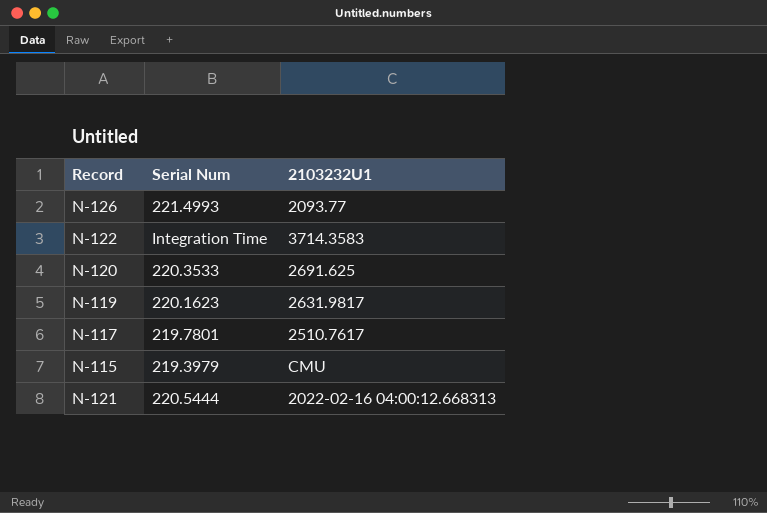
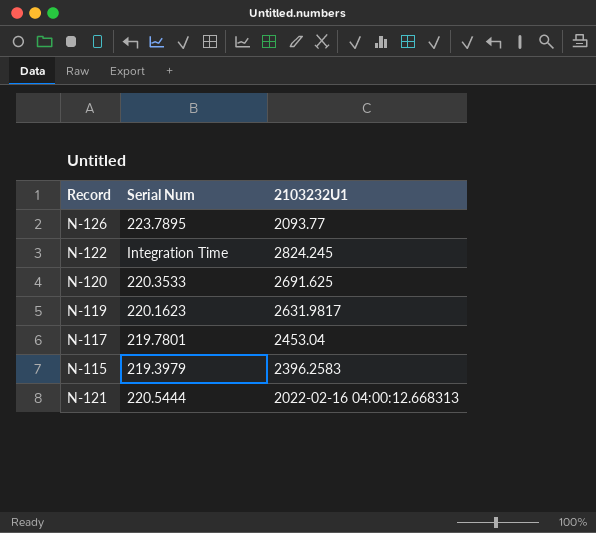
N-126 | Serial Num: 221.4993 -> 223.7895
N-122 | 2103232U1: 3714.3583 -> 2824.245
N-117 | 2103232U1: 2510.7617 -> 2453.04
N-115 | 2103232U1: CMU -> 2396.2583

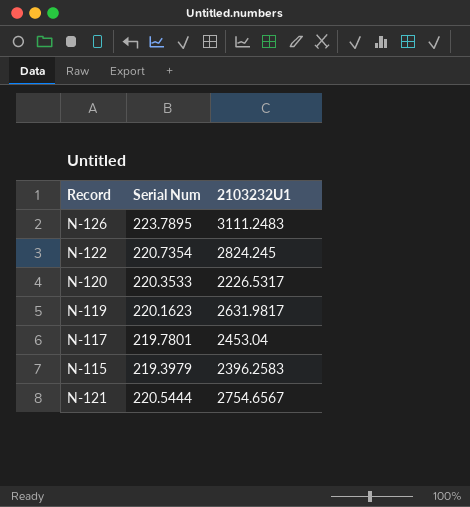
N-126 | 2103232U1: 2093.77 -> 3111.2483
N-122 | Serial Num: Integration Time -> 220.7354
N-120 | 2103232U1: 2691.625 -> 2226.5317
N-121 | 2103232U1: 2022-02-16 04:00:12.668313 -> 2754.6567

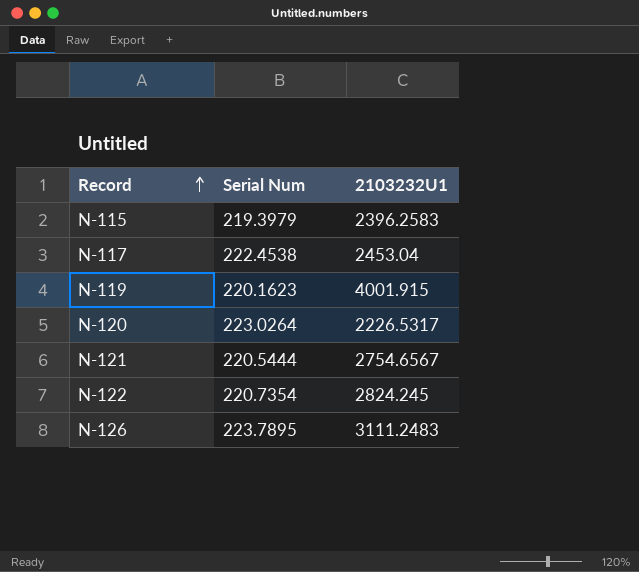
row order: none -> Record ascending
N-117 | Serial Num: 219.7801 -> 222.4538
N-119 | 2103232U1: 2631.9817 -> 4001.915
N-120 | Serial Num: 220.3533 -> 223.0264

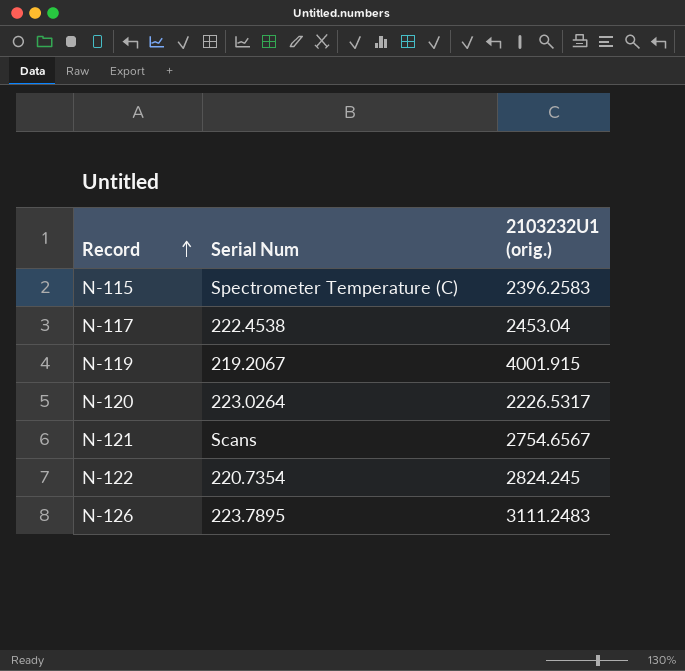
column name: 2103232U1 -> 2103232U1 (orig.)
N-115 | Serial Num: 219.3979 -> Spectrometer Temperature (C)
N-119 | Serial Num: 220.1623 -> 219.2067
N-121 | Serial Num: 220.5444 -> Scans

